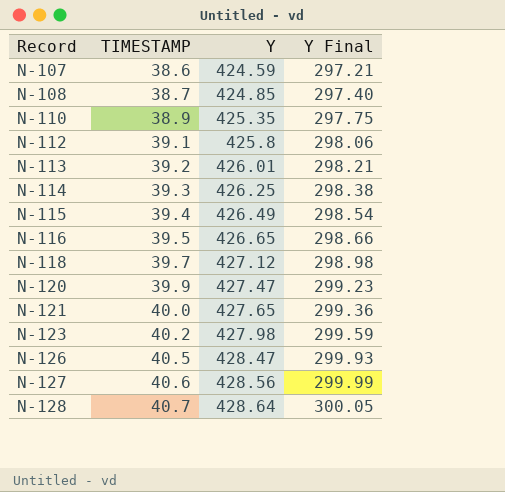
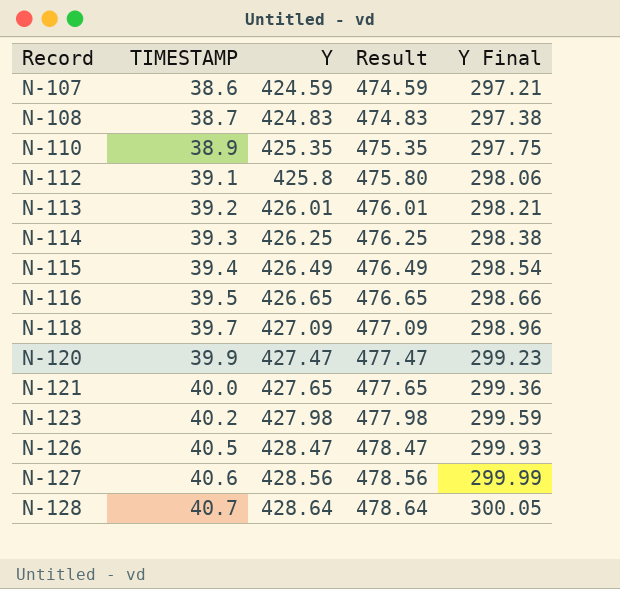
column Result | formula: none -> [Y] + 50
N-108 | Y: 424.85 -> 424.83
N-108 | Y Final: 297.40 -> 297.38
N-118 | Y: 427.12 -> 427.09
N-118 | Y Final: 298.98 -> 298.96

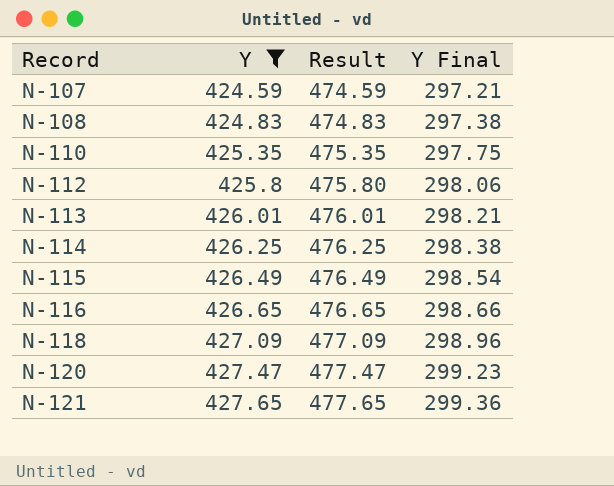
filter: none -> Y <= 427.65
column TIMESTAMP | position: 2 -> none

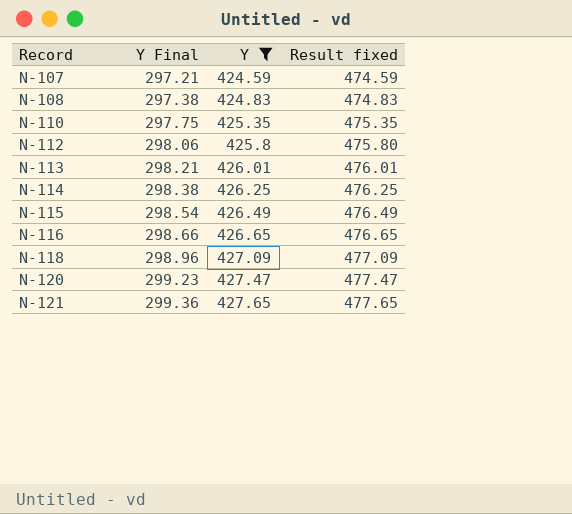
column Y Final | position: 4 -> 2
column name: Result -> Result fixed

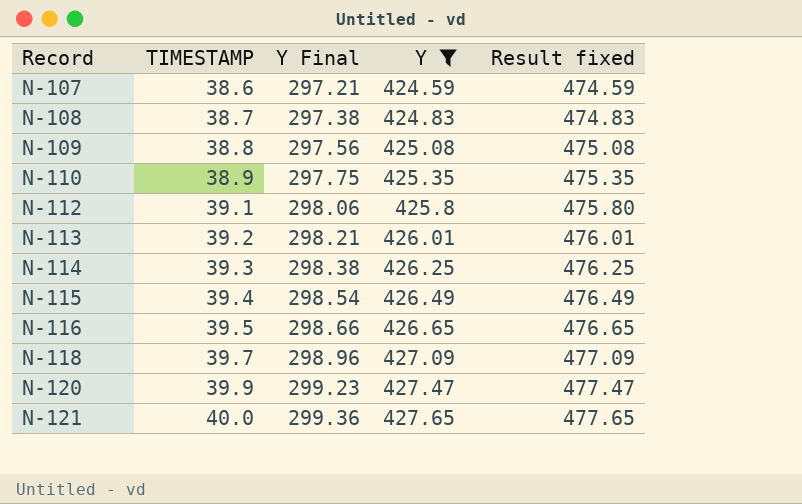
column TIMESTAMP | position: none -> 2
row N-109: none -> 38.8 | 297.56 | 425.08 | 475.08

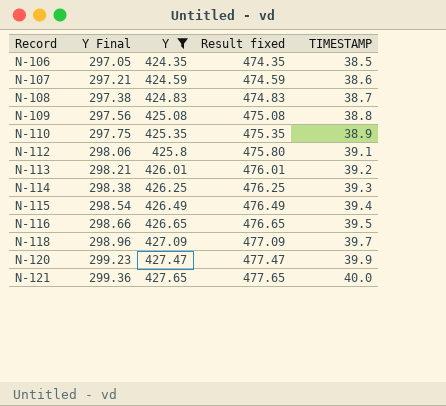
column TIMESTAMP | position: 2 -> 5
row N-106: none -> 297.05 | 424.35 | 474.35 | 38.5

